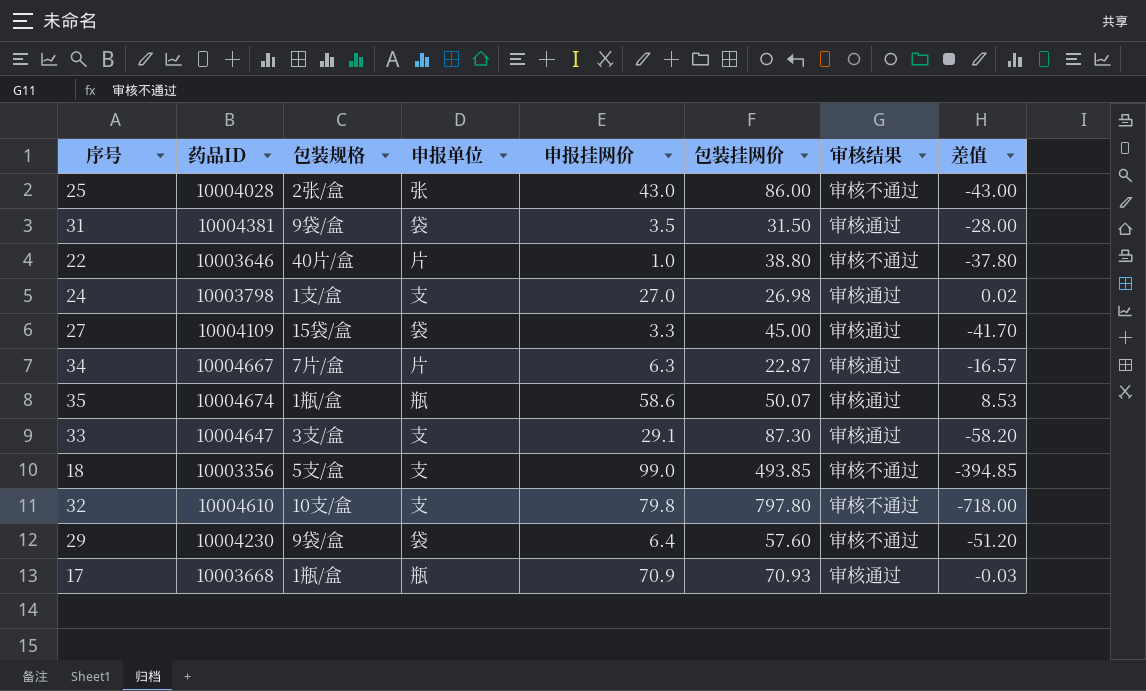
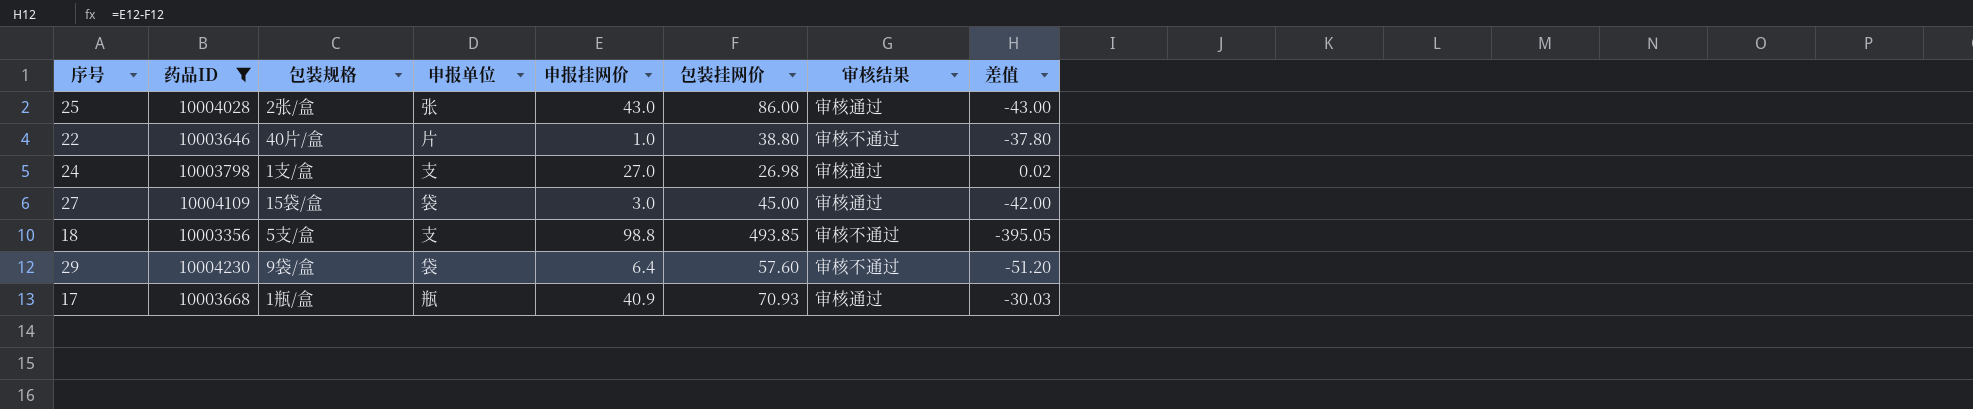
filter: none -> 药品ID <= 10004230
25 | 审核结果: 审核不通过 -> 审核通过
27 | 申报挂网价: 3.3 -> 3.0
27 | 差值: -41.70 -> -42.00
18 | 申报挂网价: 99.0 -> 98.8
18 | 差值: -394.85 -> -395.05
17 | 申报挂网价: 70.9 -> 40.9
17 | 差值: -0.03 -> -30.03

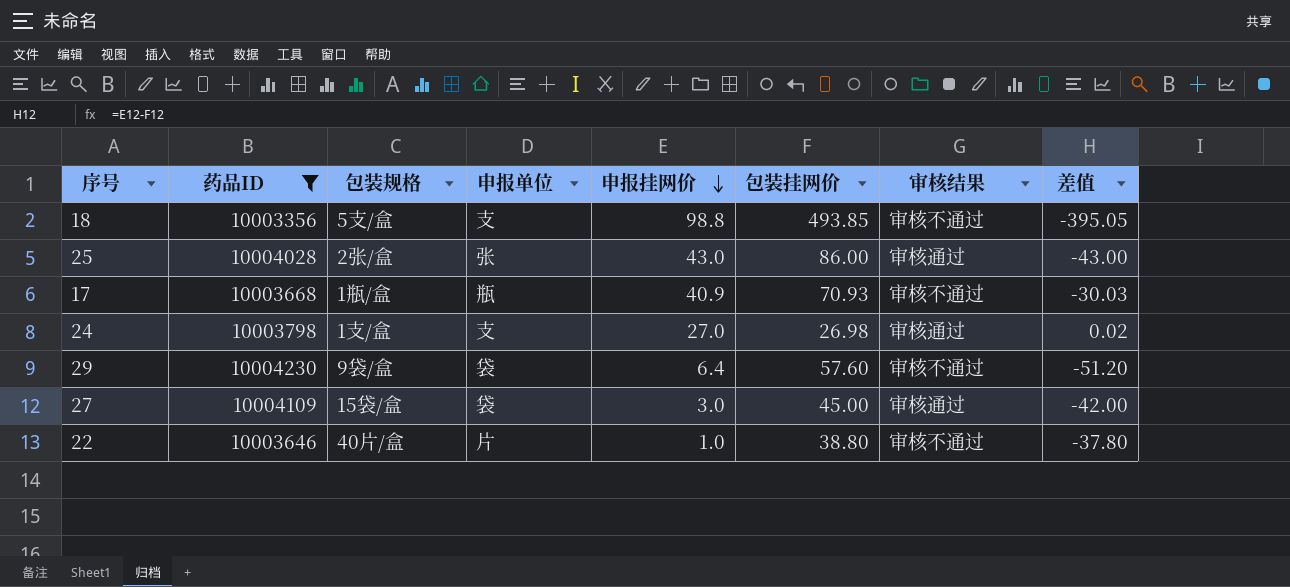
row order: none -> 申报挂网价 descending
17 | 审核结果: 审核通过 -> 审核不通过

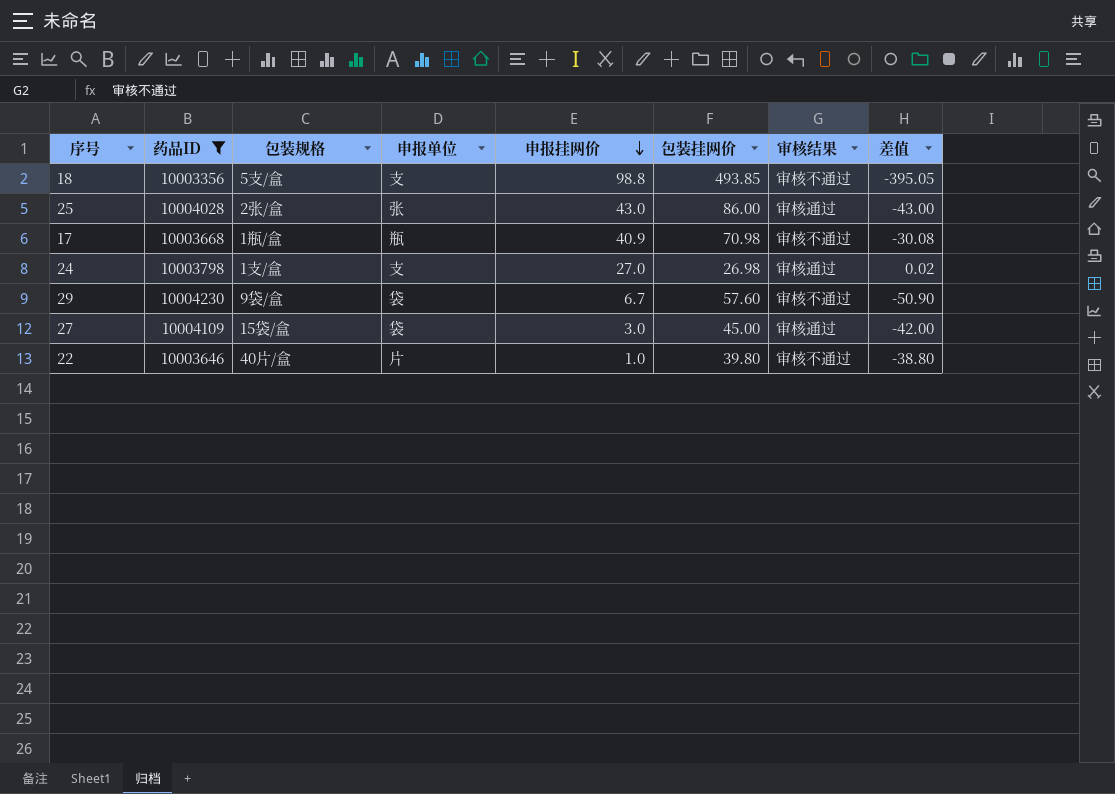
17 | 包装挂网价: 70.93 -> 70.98
17 | 差值: -30.03 -> -30.08
29 | 申报挂网价: 6.4 -> 6.7
29 | 差值: -51.20 -> -50.90
22 | 包装挂网价: 38.80 -> 39.80
22 | 差值: -37.80 -> -38.80

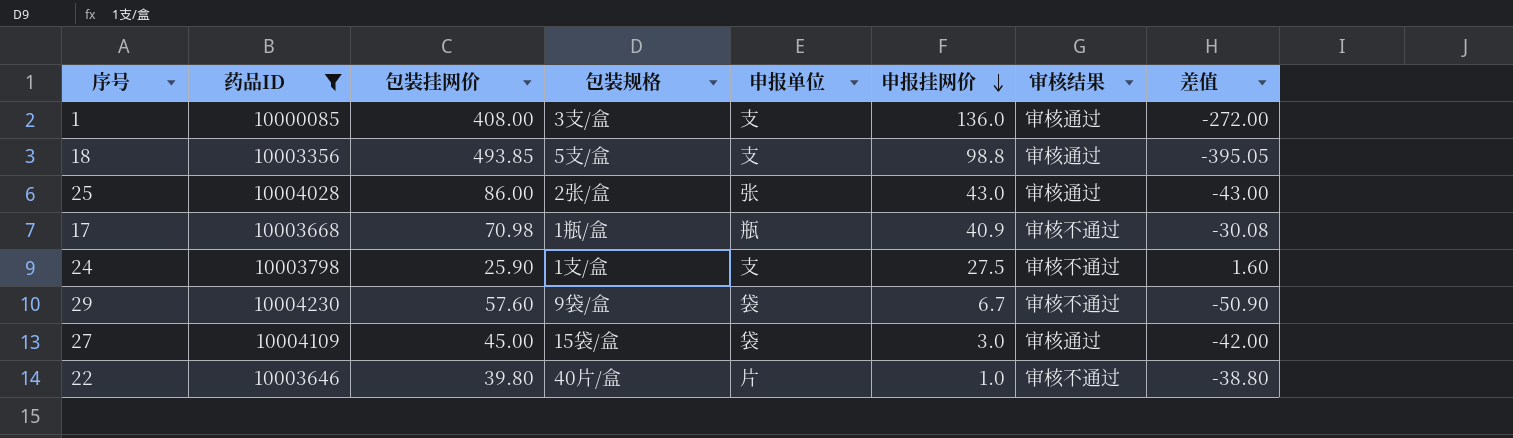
column 包装挂网价 | position: 6 -> 3
row 1: none -> 10000085 | 408.00 | 3支/盒 | 支 | 136.0 | 审核通过 | -272.00
18 | 审核结果: 审核不通过 -> 审核通过
24 | 包装挂网价: 26.98 -> 25.90
24 | 申报挂网价: 27.0 -> 27.5
24 | 审核结果: 审核通过 -> 审核不通过
24 | 差值: 0.02 -> 1.60

